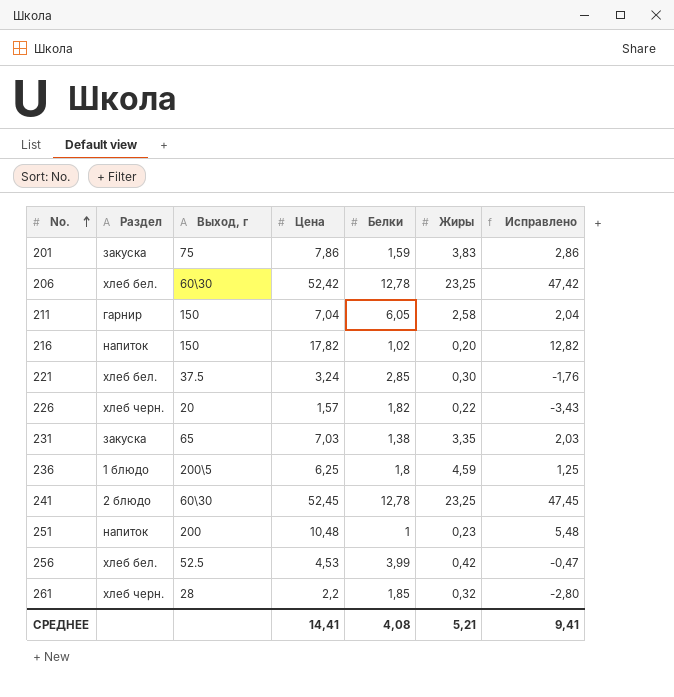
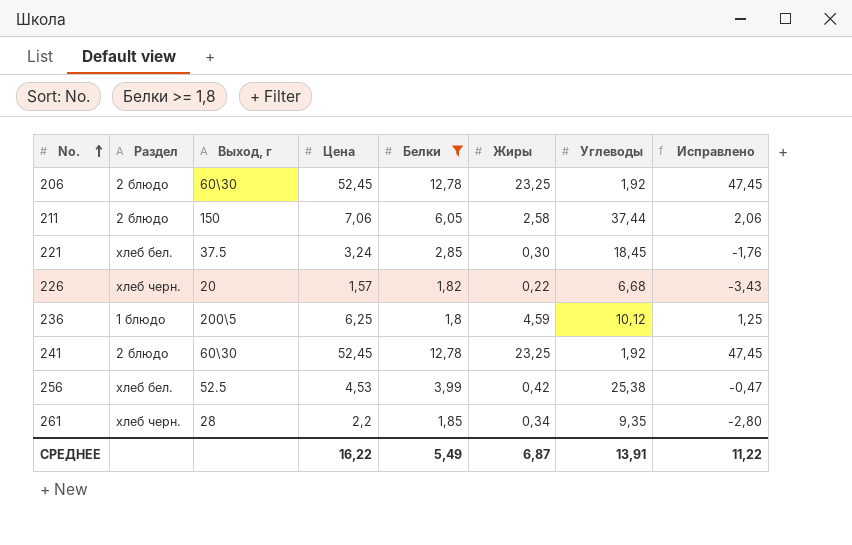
filter: none -> Белки >= 1,8
column Углеводы | position: none -> 7
206 | Раздел: хлеб бел. -> 2 блюдо
206 | Цена: 52,42 -> 52,45
206 | Исправлено: 47,42 -> 47,45
211 | Раздел: гарнир -> 2 блюдо
211 | Цена: 7,04 -> 7,06
211 | Исправлено: 2,04 -> 2,06
261 | Жиры: 0,32 -> 0,34
СРЕДНЕЕ | Цена: 14,41 -> 16,22
СРЕДНЕЕ | Белки: 4,08 -> 5,49
СРЕДНЕЕ | Жиры: 5,21 -> 6,87
СРЕДНЕЕ | Исправлено: 9,41 -> 11,22

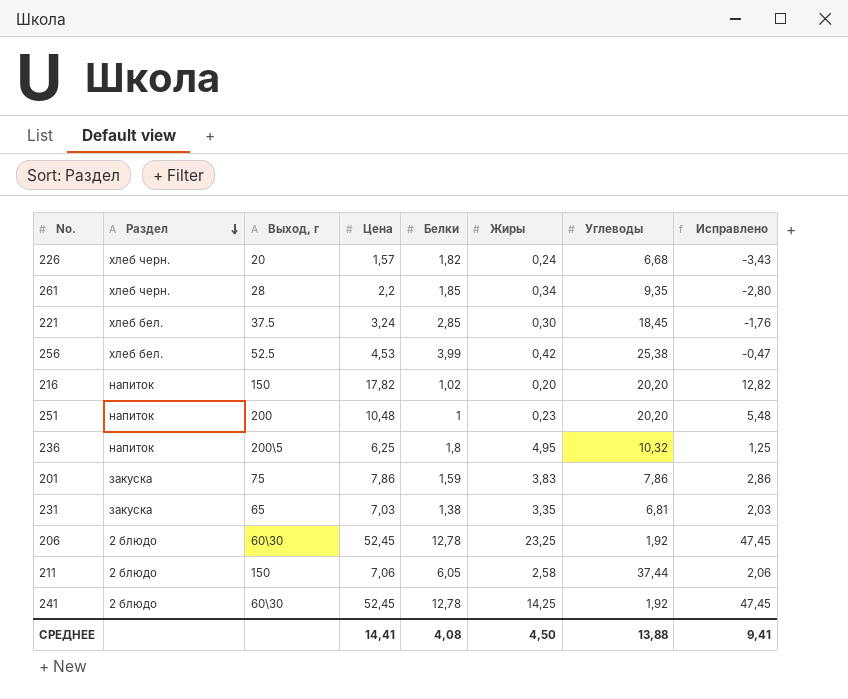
filter: Белки >= 1,8 -> none
row order: No. ascending -> Раздел descending
226 | Жиры: 0,22 -> 0,24
236 | Раздел: 1 блюдо -> напиток
236 | Жиры: 4,59 -> 4,95
236 | Углеводы: 10,12 -> 10,32
241 | Жиры: 23,25 -> 14,25
СРЕДНЕЕ | Цена: 16,22 -> 14,41
СРЕДНЕЕ | Белки: 5,49 -> 4,08
СРЕДНЕЕ | Жиры: 6,87 -> 4,50
СРЕДНЕЕ | Углеводы: 13,91 -> 13,88
СРЕДНЕЕ | Исправлено: 11,22 -> 9,41

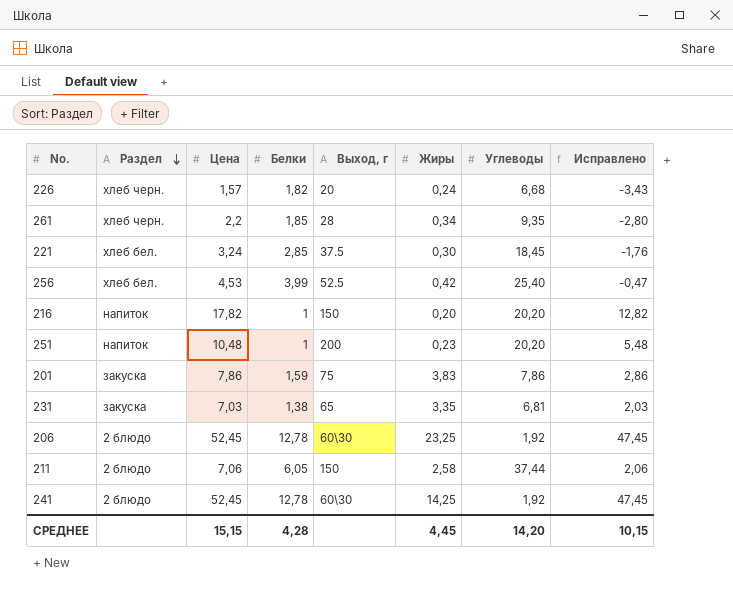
column Выход, г | position: 3 -> 5
row 236: напиток | 200\5 | 6,25 | 1,8 | 4,95 | 10,32 | 1,25 -> none
256 | Углеводы: 25,38 -> 25,40
216 | Белки: 1,02 -> 1
СРЕДНЕЕ | Цена: 14,41 -> 15,15
СРЕДНЕЕ | Белки: 4,08 -> 4,28
СРЕДНЕЕ | Жиры: 4,50 -> 4,45
СРЕДНЕЕ | Углеводы: 13,88 -> 14,20
СРЕДНЕЕ | Исправлено: 9,41 -> 10,15

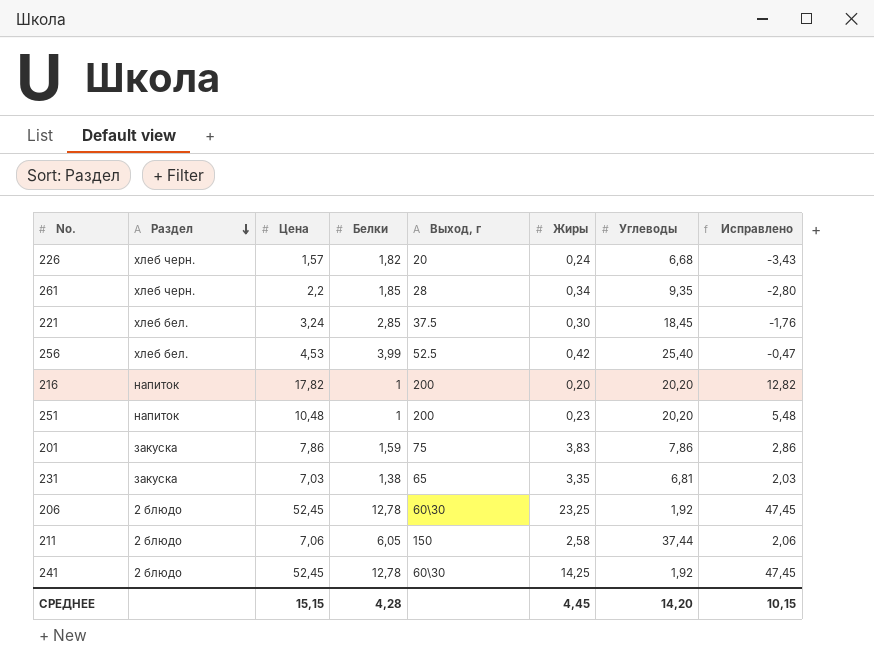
216 | Выход, г: 150 -> 200

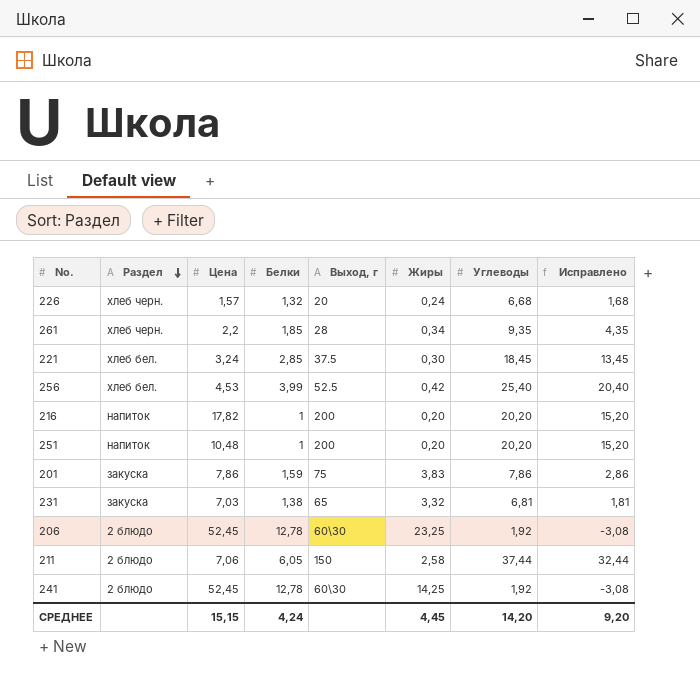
column Исправлено | formula: [Цена] - 5 -> [Углеводы] - 5
226 | Белки: 1,82 -> 1,32
251 | Жиры: 0,23 -> 0,20
231 | Жиры: 3,35 -> 3,32
СРЕДНЕЕ | Белки: 4,28 -> 4,24
СРЕДНЕЕ | Исправлено: 10,15 -> 9,20

